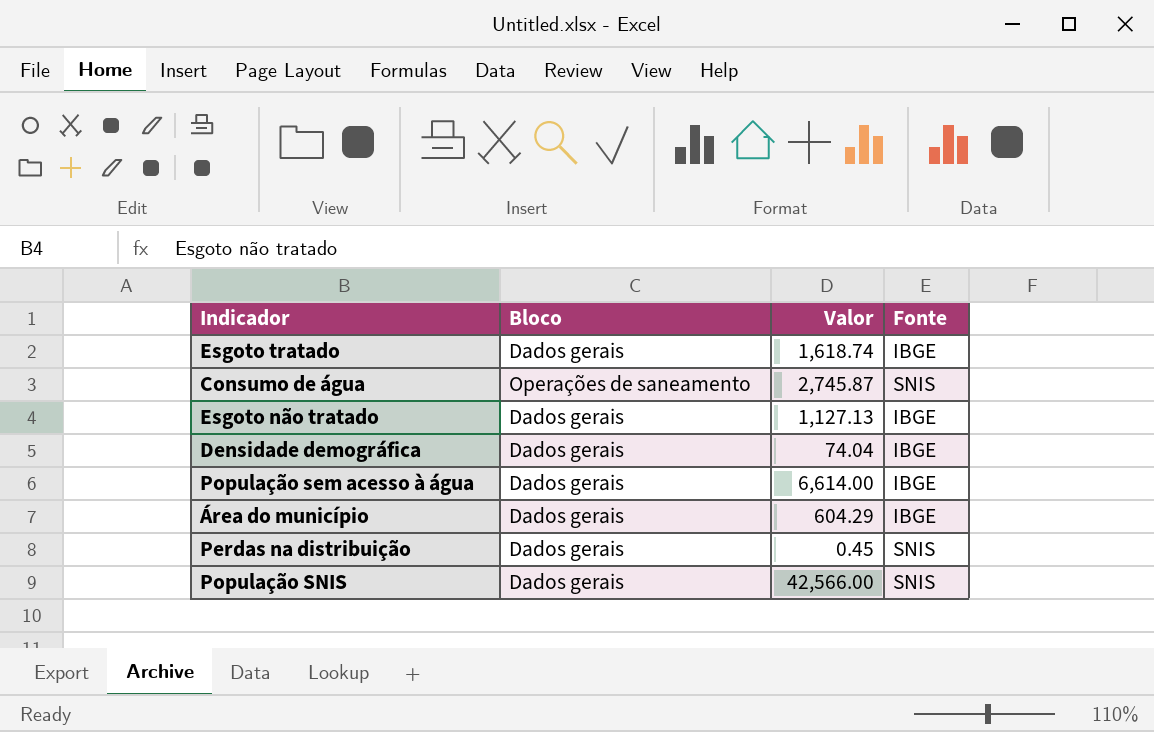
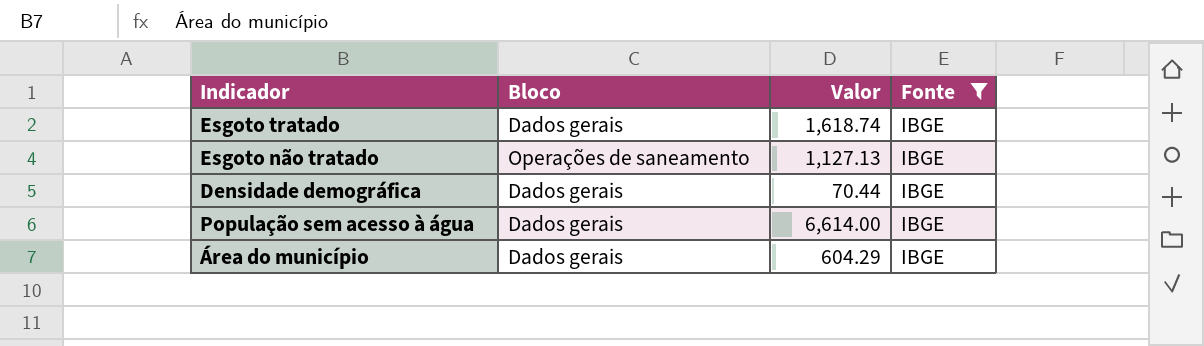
filter: none -> Fonte = IBGE
Esgoto não tratado | Bloco: Dados gerais -> Operações de saneamento
Densidade demográfica | Valor: 74.04 -> 70.44

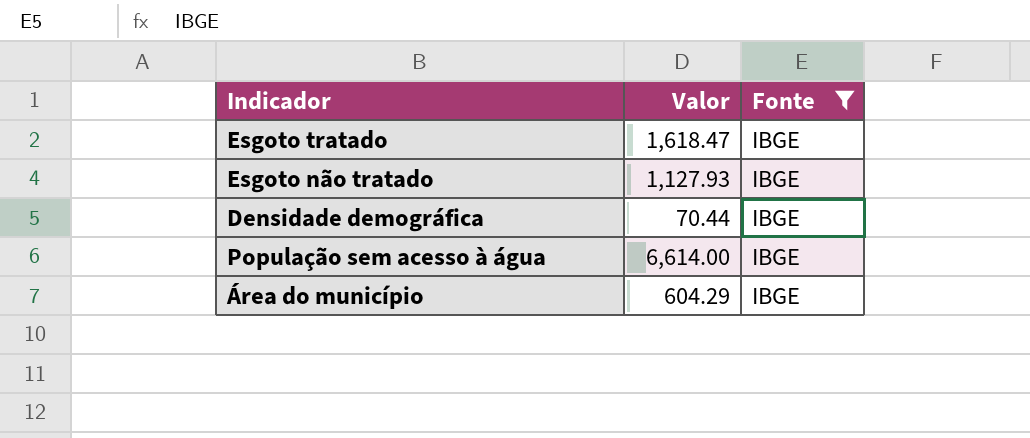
column Bloco | position: 2 -> none
Esgoto tratado | Valor: 1,618.74 -> 1,618.47
Esgoto não tratado | Valor: 1,127.13 -> 1,127.93

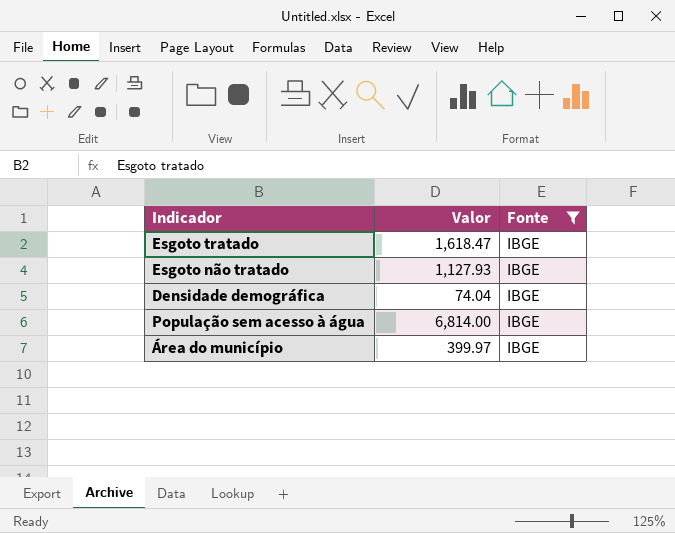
Densidade demográfica | Valor: 70.44 -> 74.04
População sem acesso à água | Valor: 6,614.00 -> 6,814.00
Área do município | Valor: 604.29 -> 399.97

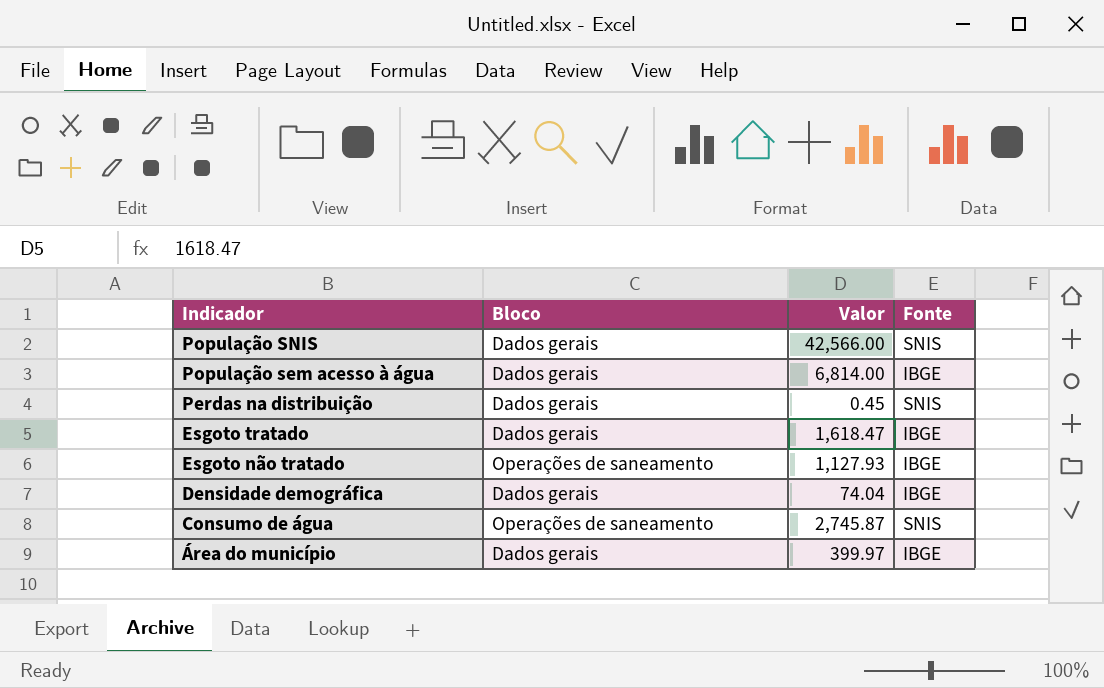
filter: Fonte = IBGE -> none
row order: none -> Indicador descending
column Bloco | position: none -> 2

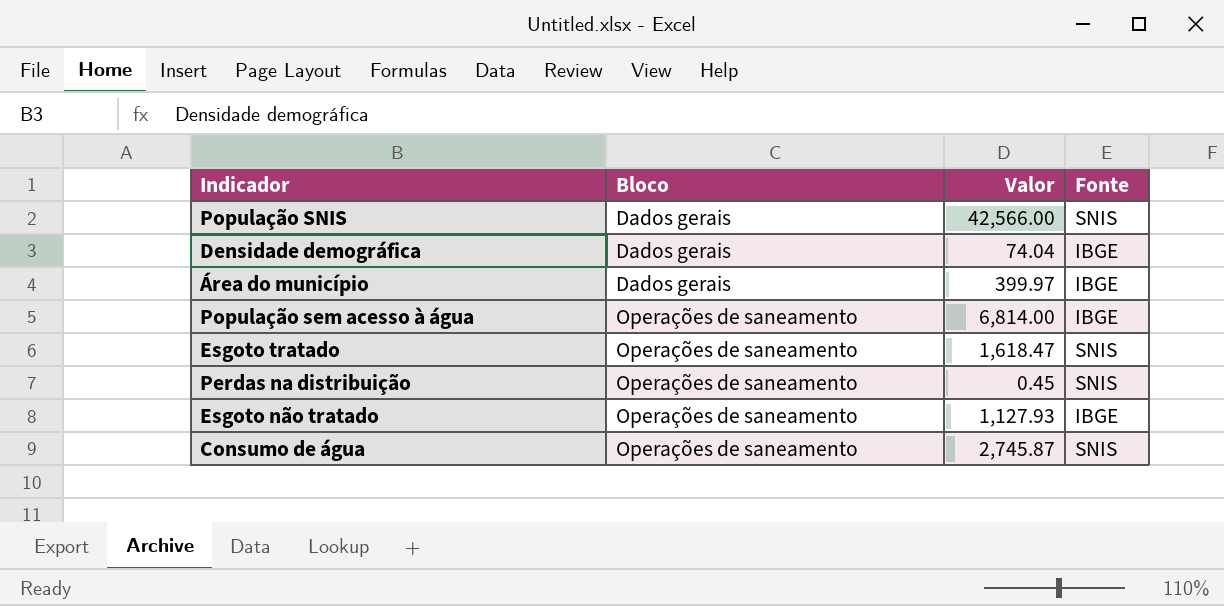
row order: Indicador descending -> Bloco ascending
População sem acesso à água | Bloco: Dados gerais -> Operações de saneamento
Esgoto tratado | Bloco: Dados gerais -> Operações de saneamento
Esgoto tratado | Fonte: IBGE -> SNIS
Perdas na distribuição | Bloco: Dados gerais -> Operações de saneamento

